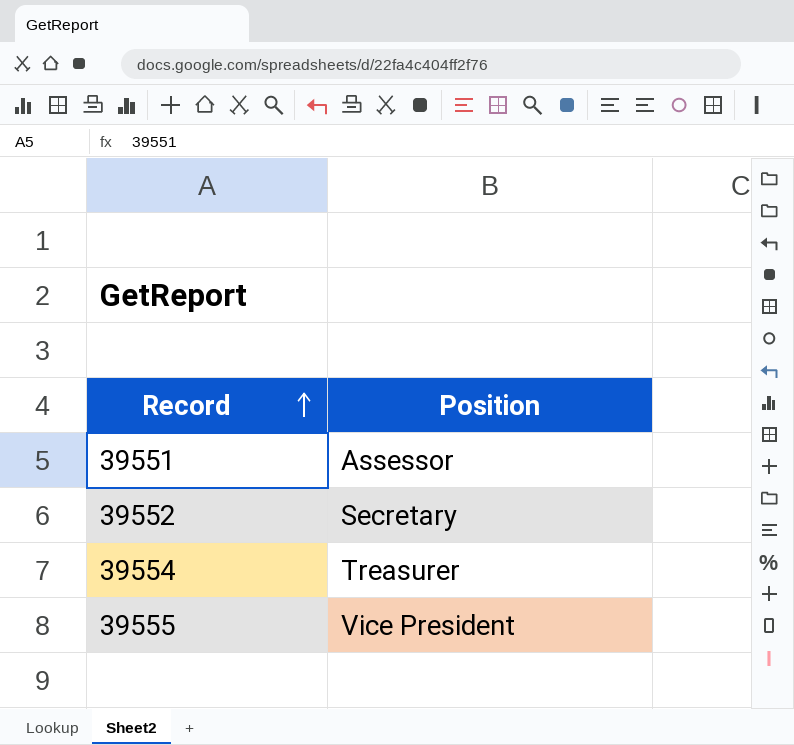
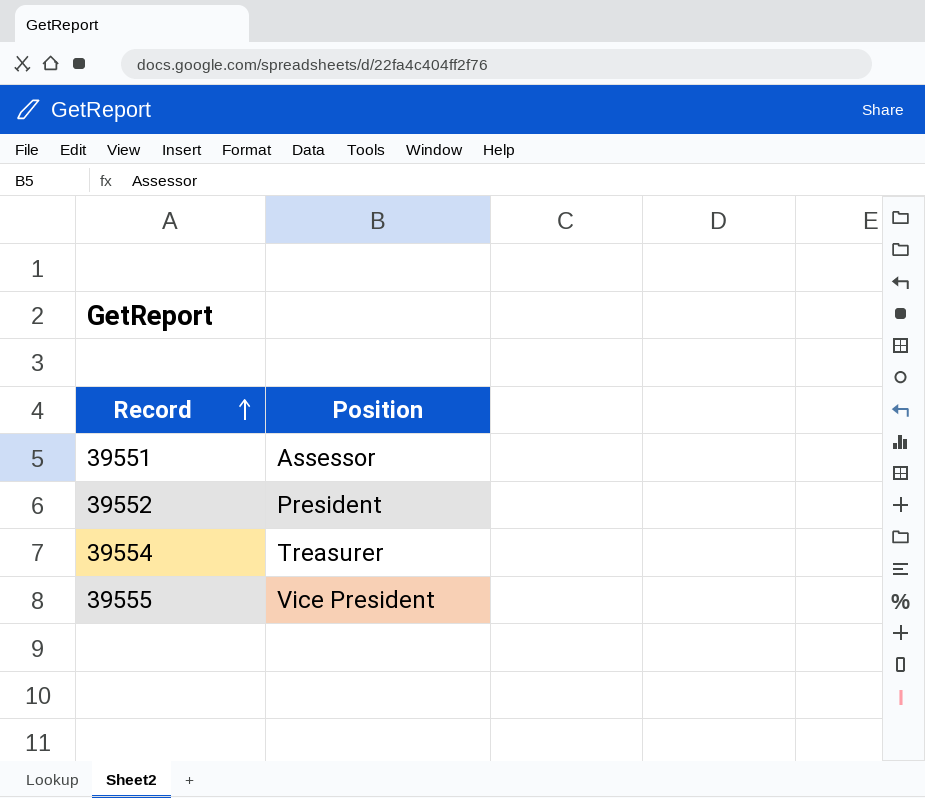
39552 | Position: Secretary -> President

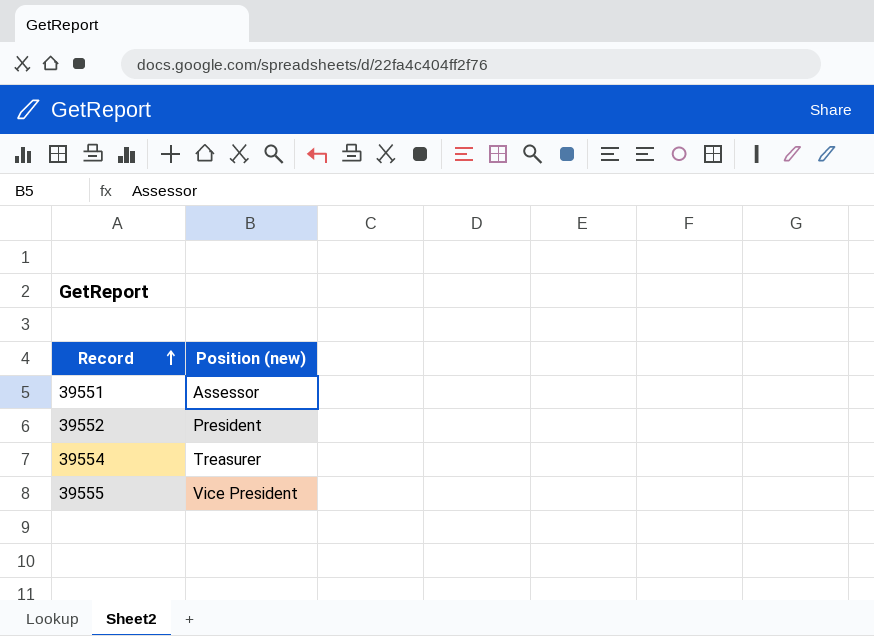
column name: Position -> Position (new)

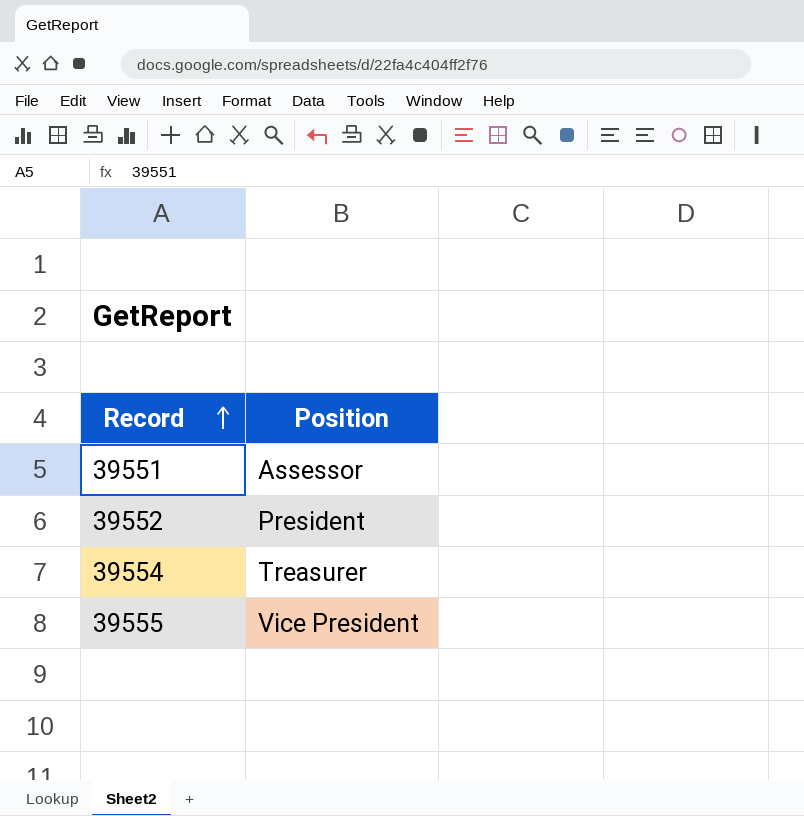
column name: Position (new) -> Position

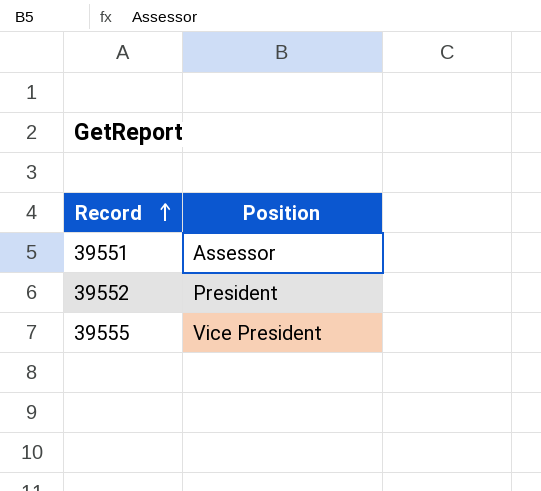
row 39554: Treasurer -> none

